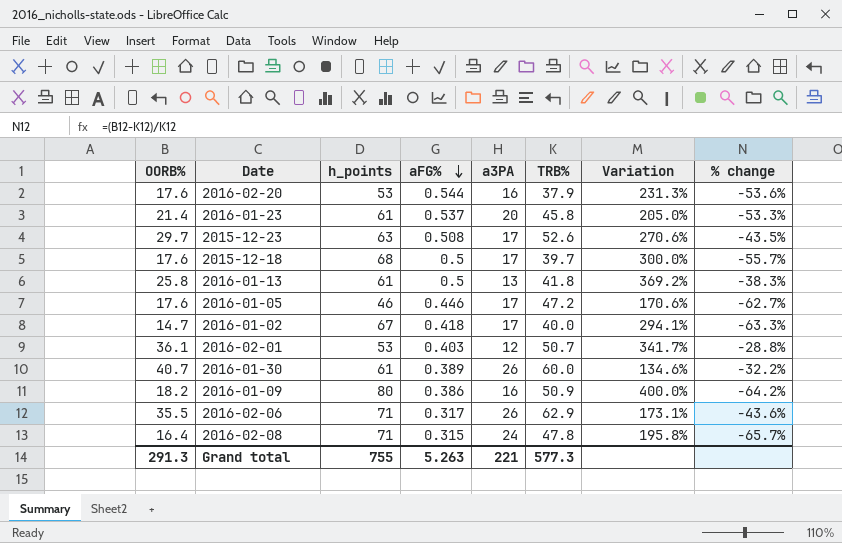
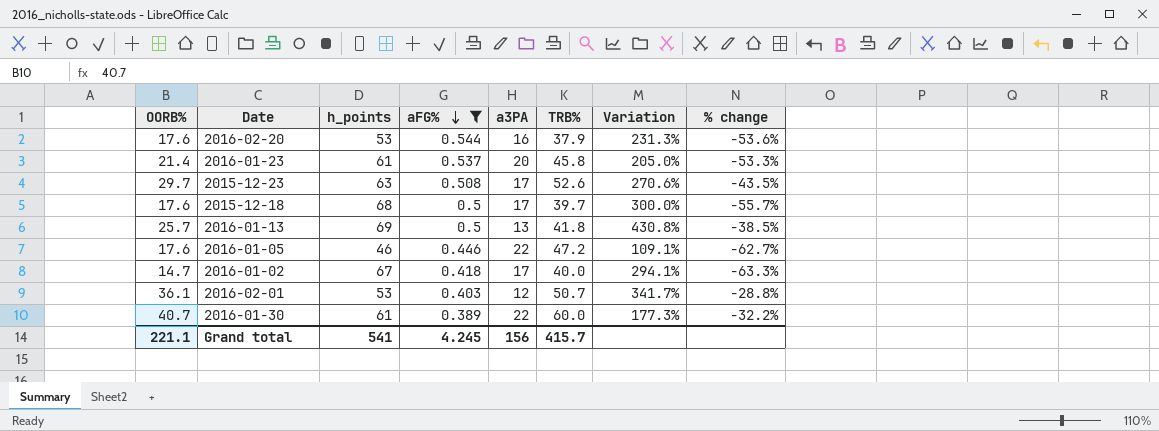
filter: none -> aFG% >= 0.389
2016-01-13 | OORB%: 25.8 -> 25.7
2016-01-13 | h_points: 61 -> 69
2016-01-13 | Variation: 369.2% -> 430.8%
2016-01-13 | % change: -38.3% -> -38.5%
2016-01-05 | a3PA: 17 -> 22
2016-01-05 | Variation: 170.6% -> 109.1%
2016-01-30 | a3PA: 26 -> 22
2016-01-30 | Variation: 134.6% -> 177.3%
Grand total | OORB%: 291.3 -> 221.1
Grand total | h_points: 755 -> 541
Grand total | aFG%: 5.263 -> 4.245
Grand total | a3PA: 221 -> 156
Grand total | TRB%: 577.3 -> 415.7

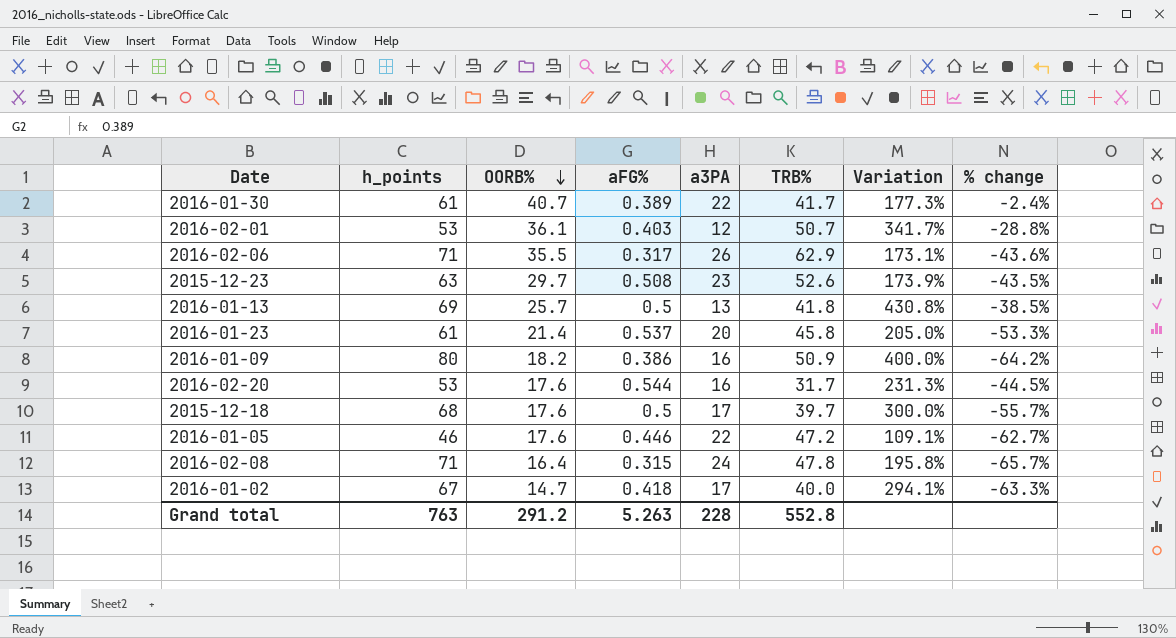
filter: aFG% >= 0.389 -> none
row order: aFG% descending -> OORB% descending
column OORB% | position: 1 -> 3
2016-01-30 | TRB%: 60.0 -> 41.7
2016-01-30 | % change: -32.2% -> -2.4%
2015-12-23 | a3PA: 17 -> 23
2015-12-23 | Variation: 270.6% -> 173.9%
2016-02-20 | TRB%: 37.9 -> 31.7
2016-02-20 | % change: -53.6% -> -44.5%
Grand total | h_points: 541 -> 763
Grand total | OORB%: 221.1 -> 291.2
Grand total | aFG%: 4.245 -> 5.263
Grand total | a3PA: 156 -> 228
Grand total | TRB%: 415.7 -> 552.8

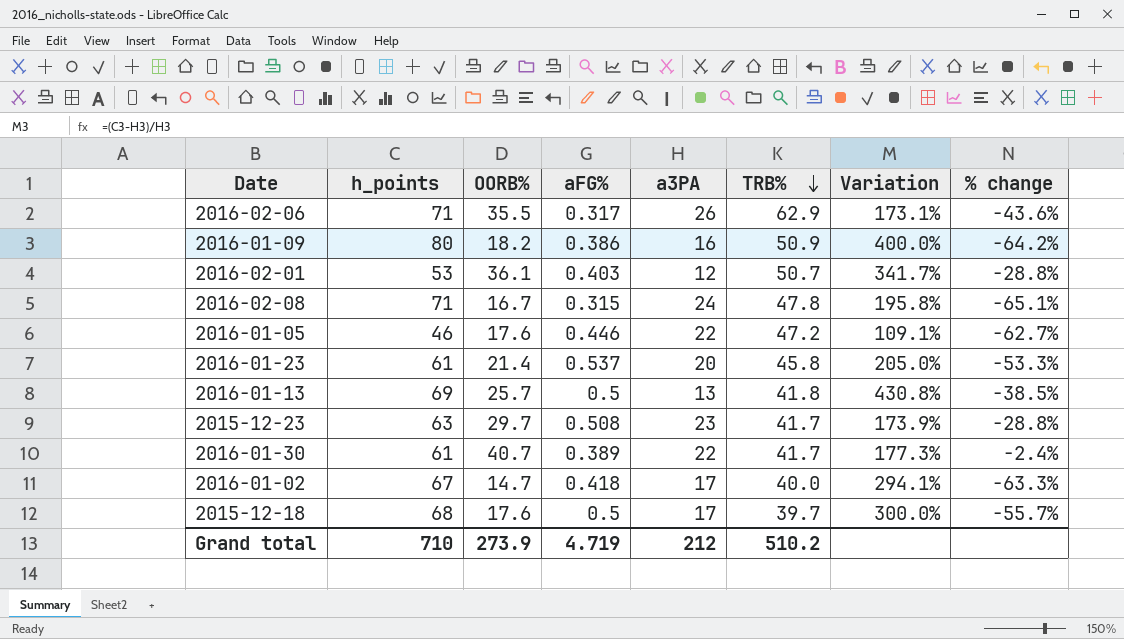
row order: OORB% descending -> TRB% descending
row 2016-02-20: 53 | 17.6 | 0.544 | 16 | 31.7 | 231.3% | -44.5% -> none
2016-02-08 | OORB%: 16.4 -> 16.7
2016-02-08 | % change: -65.7% -> -65.1%
2015-12-23 | TRB%: 52.6 -> 41.7
2015-12-23 | % change: -43.5% -> -28.8%
Grand total | h_points: 763 -> 710
Grand total | OORB%: 291.2 -> 273.9
Grand total | aFG%: 5.263 -> 4.719
Grand total | a3PA: 228 -> 212
Grand total | TRB%: 552.8 -> 510.2

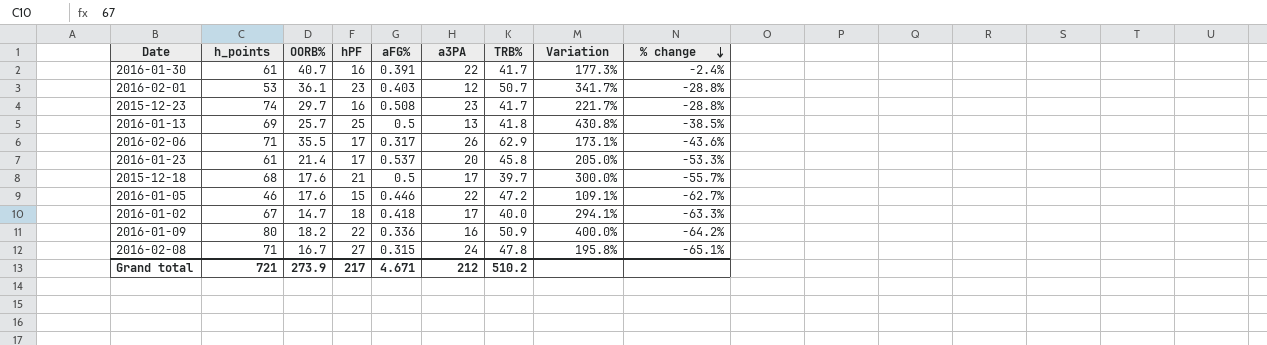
row order: TRB% descending -> % change descending
column hPF | position: none -> 4
2016-01-30 | aFG%: 0.389 -> 0.391
2015-12-23 | h_points: 63 -> 74
2015-12-23 | Variation: 173.9% -> 221.7%
2016-01-09 | aFG%: 0.386 -> 0.336
Grand total | h_points: 710 -> 721
Grand total | aFG%: 4.719 -> 4.671

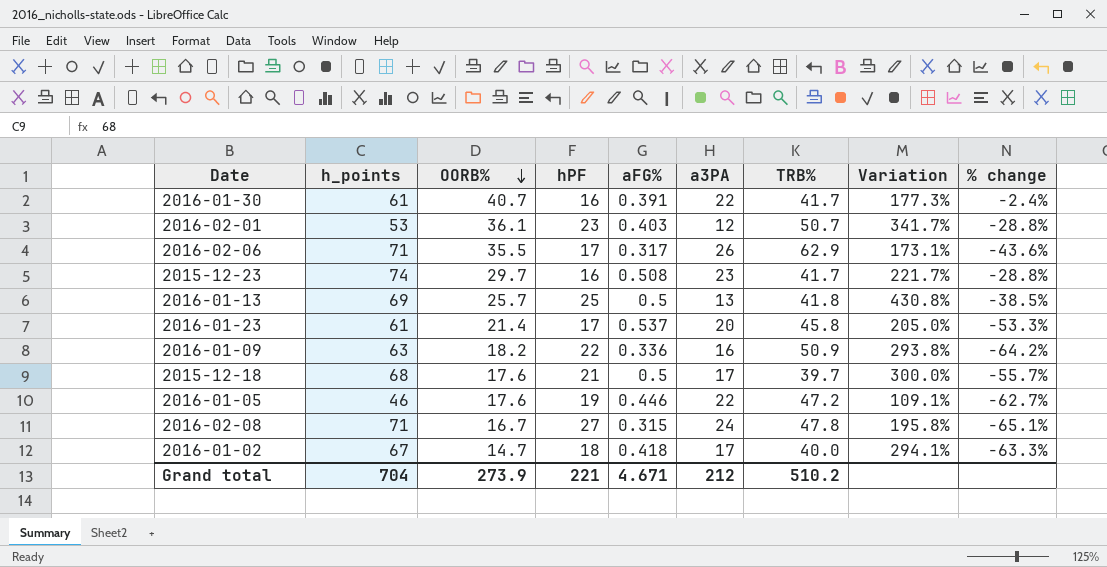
row order: % change descending -> OORB% descending
2016-01-09 | h_points: 80 -> 63
2016-01-09 | Variation: 400.0% -> 293.8%
2016-01-05 | hPF: 15 -> 19
Grand total | h_points: 721 -> 704
Grand total | hPF: 217 -> 221

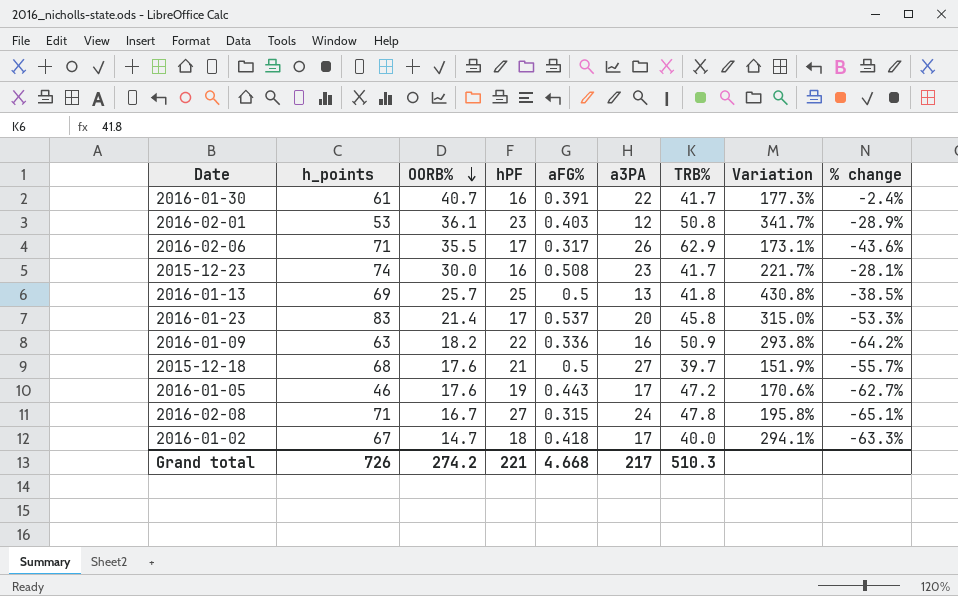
2016-02-01 | TRB%: 50.7 -> 50.8
2016-02-01 | % change: -28.8% -> -28.9%
2015-12-23 | OORB%: 29.7 -> 30.0
2015-12-23 | % change: -28.8% -> -28.1%
2016-01-23 | h_points: 61 -> 83
2016-01-23 | Variation: 205.0% -> 315.0%
2015-12-18 | a3PA: 17 -> 27
2015-12-18 | Variation: 300.0% -> 151.9%
2016-01-05 | aFG%: 0.446 -> 0.443
2016-01-05 | a3PA: 22 -> 17
2016-01-05 | Variation: 109.1% -> 170.6%
Grand total | h_points: 704 -> 726
Grand total | OORB%: 273.9 -> 274.2
Grand total | aFG%: 4.671 -> 4.668
Grand total | a3PA: 212 -> 217
Grand total | TRB%: 510.2 -> 510.3

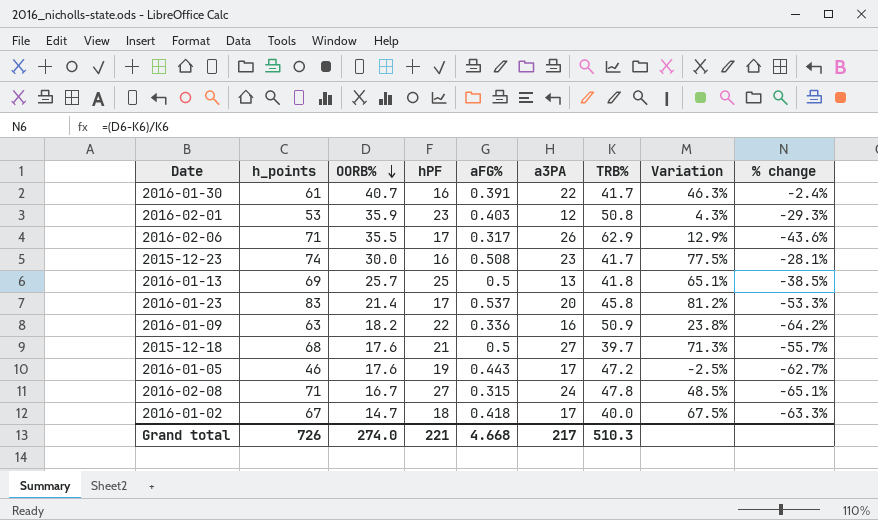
column Variation | formula: ([h_points] - [a3PA]) / [a3PA] -> ([h_points] - [TRB%]) / [TRB%]
2016-02-01 | OORB%: 36.1 -> 35.9
2016-02-01 | % change: -28.9% -> -29.3%
Grand total | OORB%: 274.2 -> 274.0

